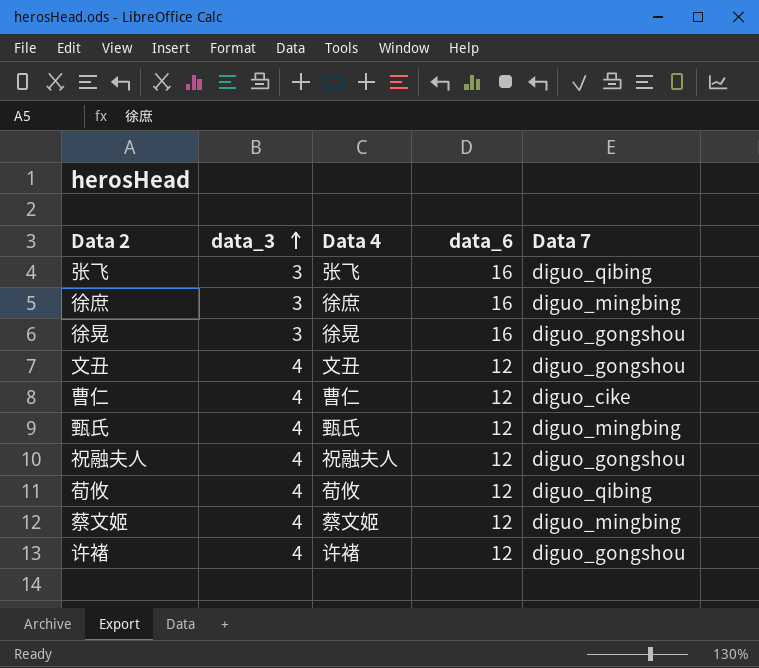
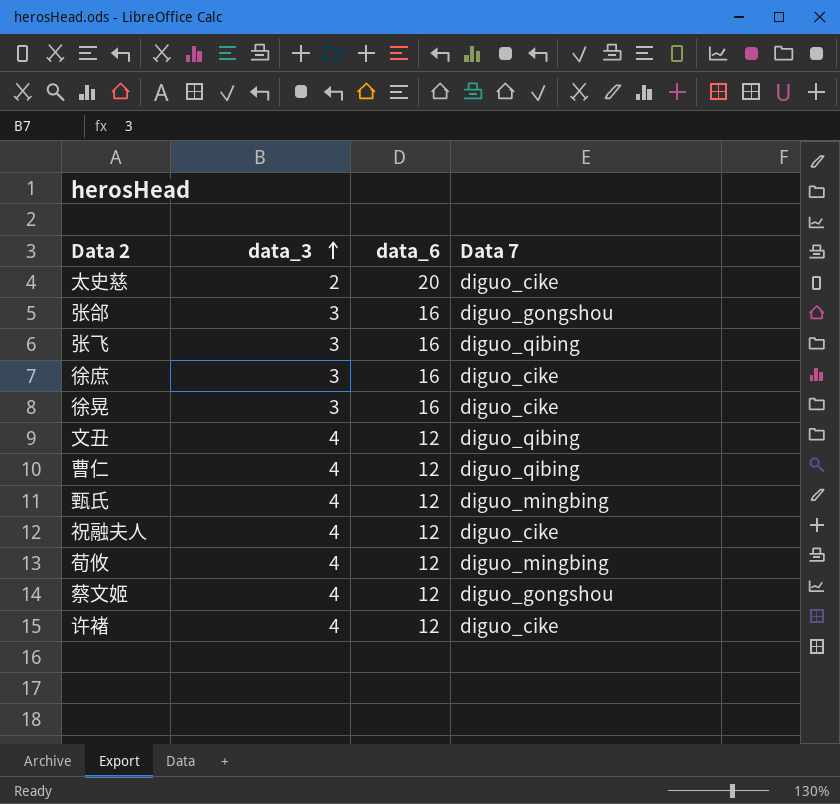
column Data 4 | position: 3 -> none
row 太史慈: none -> 2 | 20 | diguo_cike
row 张郃: none -> 3 | 16 | diguo_gongshou
徐庶 | Data 7: diguo_mingbing -> diguo_cike
徐晃 | Data 7: diguo_gongshou -> diguo_cike
文丑 | Data 7: diguo_gongshou -> diguo_qibing
曹仁 | Data 7: diguo_cike -> diguo_qibing
祝融夫人 | Data 7: diguo_gongshou -> diguo_cike
荀攸 | Data 7: diguo_qibing -> diguo_mingbing
蔡文姬 | Data 7: diguo_mingbing -> diguo_gongshou
许褚 | Data 7: diguo_gongshou -> diguo_cike

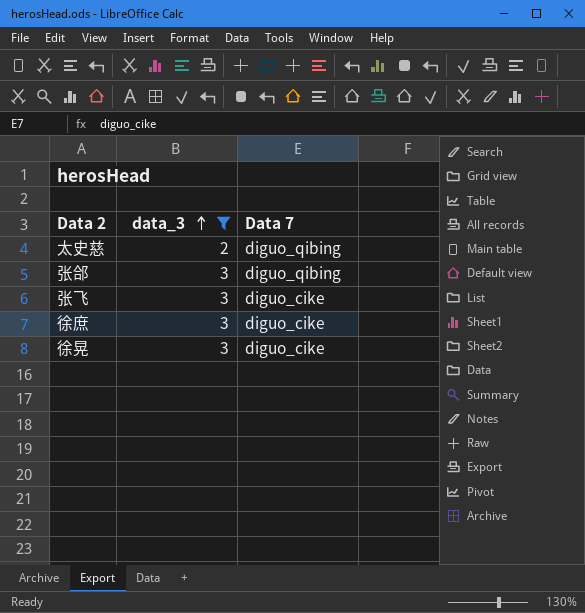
filter: none -> data_3 != 4
column data_6 | position: 3 -> none
太史慈 | Data 7: diguo_cike -> diguo_qibing
张郃 | Data 7: diguo_gongshou -> diguo_qibing
张飞 | Data 7: diguo_qibing -> diguo_cike

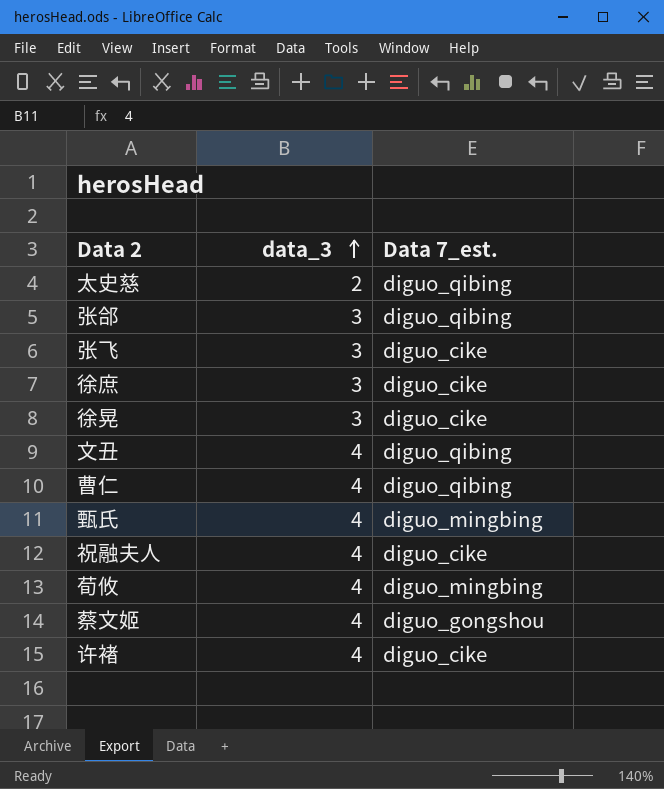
filter: data_3 != 4 -> none
column name: Data 7 -> Data 7_est.

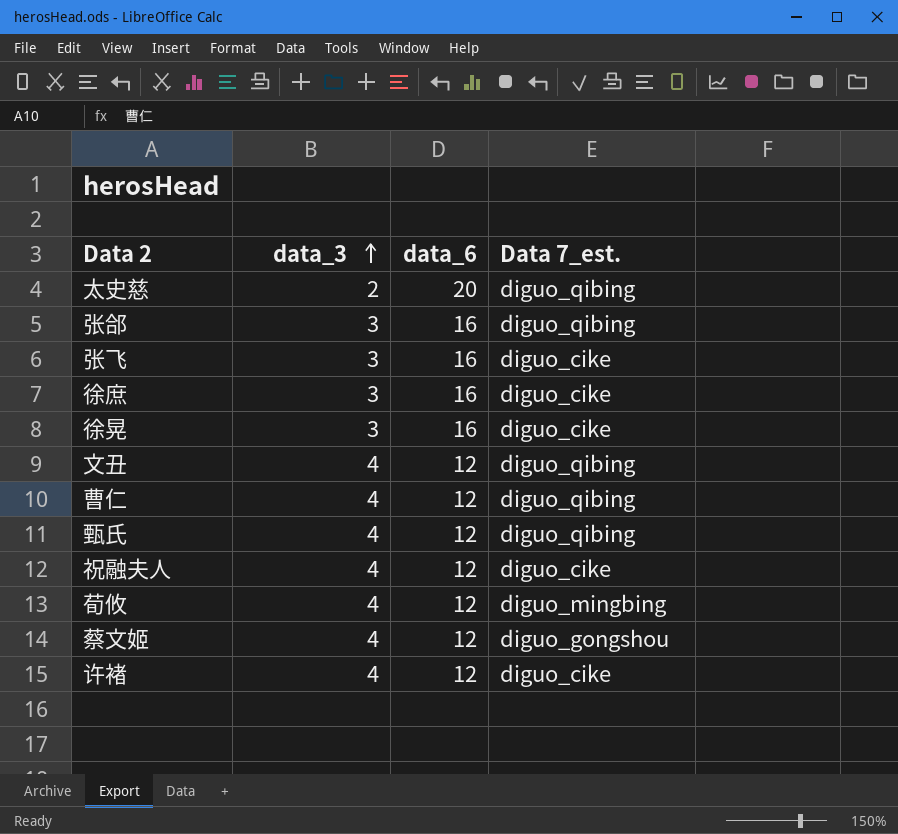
column data_6 | position: none -> 3
甄氏 | Data 7_est.: diguo_mingbing -> diguo_qibing

